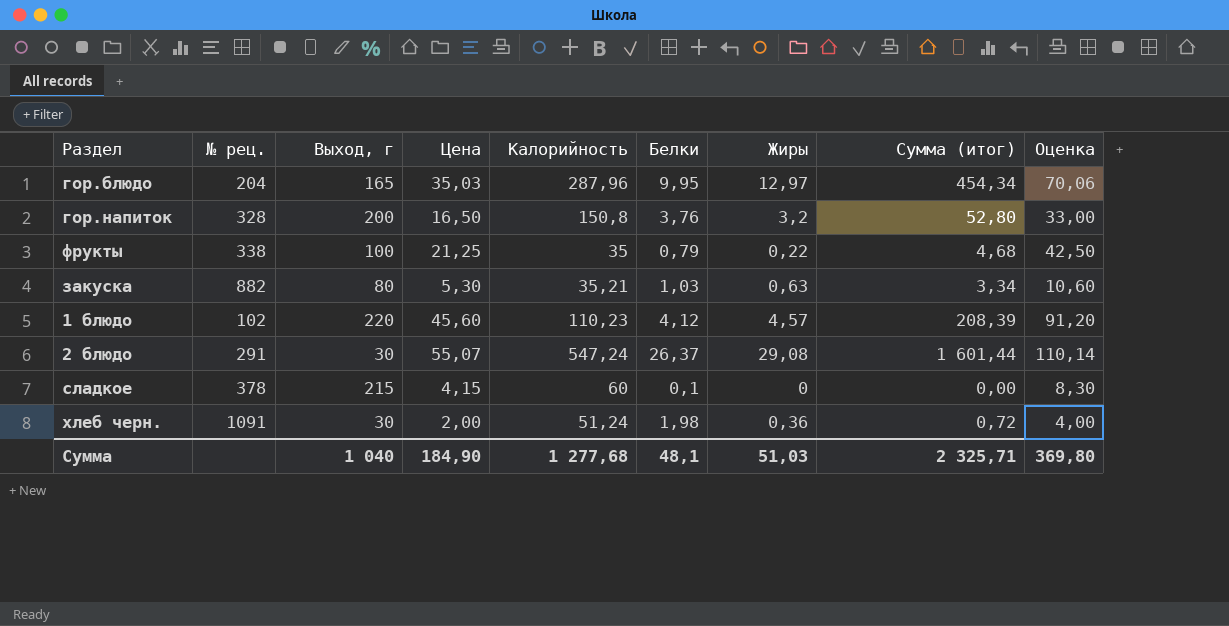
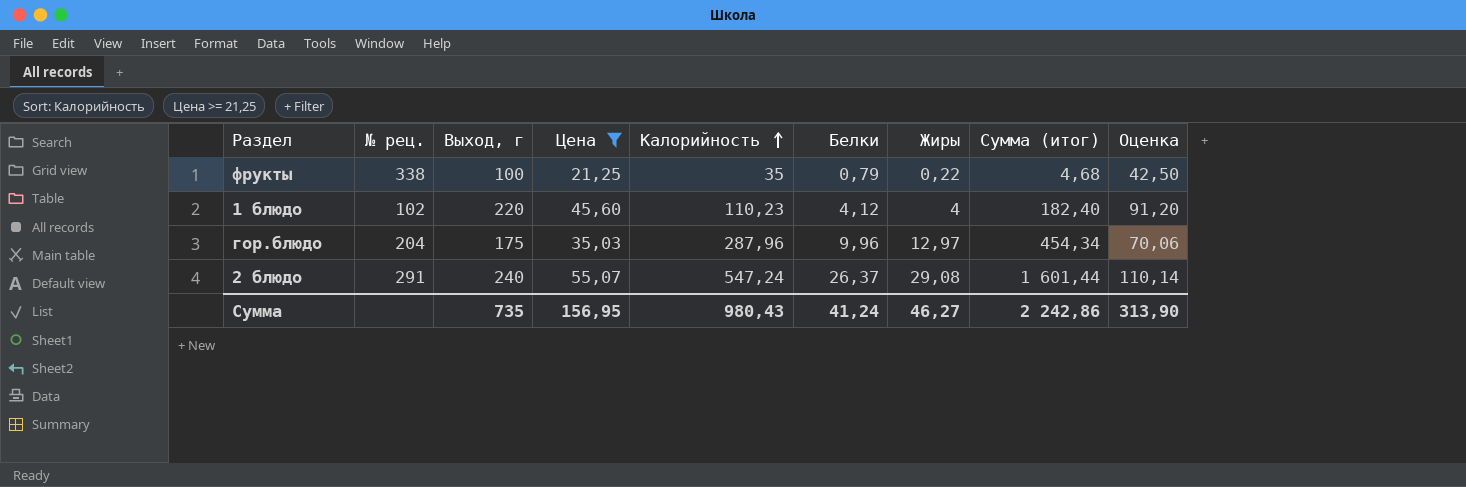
filter: none -> Цена >= 21,25
row order: none -> Калорийность ascending
1 блюдо | Жиры: 4,57 -> 4
1 блюдо | Сумма (итог): 208,39 -> 182,40
гор.блюдо | Выход, г: 165 -> 175
гор.блюдо | Белки: 9,95 -> 9,96
2 блюдо | Выход, г: 30 -> 240
Сумма | Выход, г: 1 040 -> 735
Сумма | Цена: 184,90 -> 156,95
Сумма | Калорийность: 1 277,68 -> 980,43
Сумма | Белки: 48,1 -> 41,24
Сумма | Жиры: 51,03 -> 46,27
Сумма | Сумма (итог): 2 325,71 -> 2 242,86
Сумма | Оценка: 369,80 -> 313,90

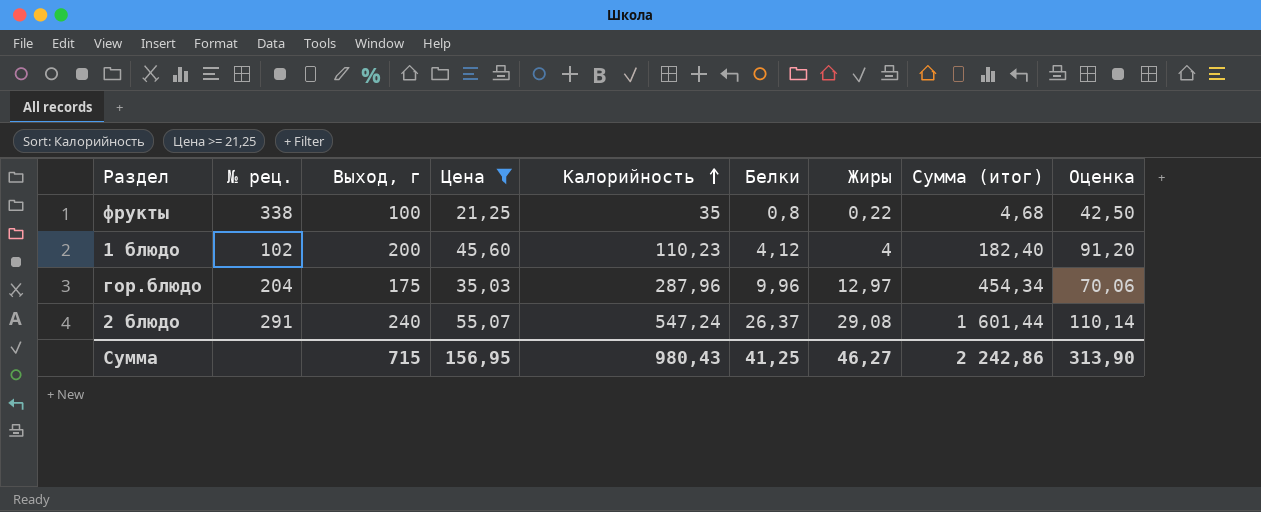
фрукты | Белки: 0,79 -> 0,8
1 блюдо | Выход, г: 220 -> 200
Сумма | Выход, г: 735 -> 715
Сумма | Белки: 41,24 -> 41,25

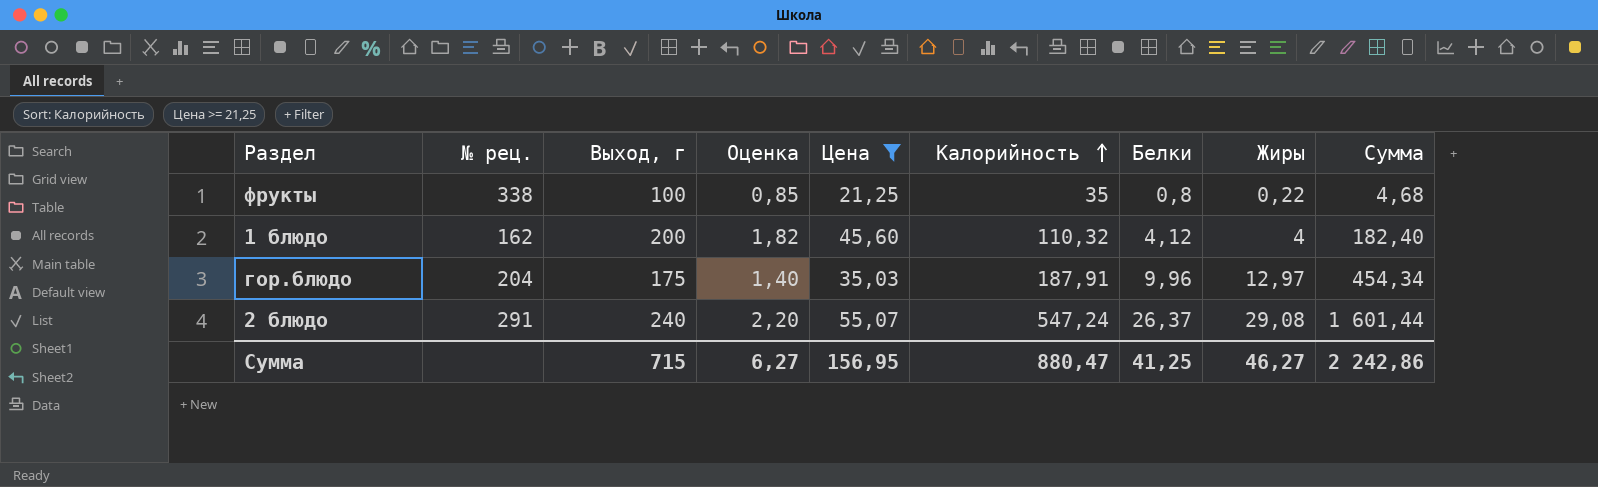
column Оценка | formula: [Цена] * 2 -> [Цена] * 0,04
column Оценка | position: 9 -> 4
column name: Сумма (итог) -> Сумма
1 блюдо | № рец.: 102 -> 162
1 блюдо | Калорийность: 110,23 -> 110,32
гор.блюдо | Калорийность: 287,96 -> 187,91
Сумма | Оценка: 313,90 -> 6,27
Сумма | Калорийность: 980,43 -> 880,47

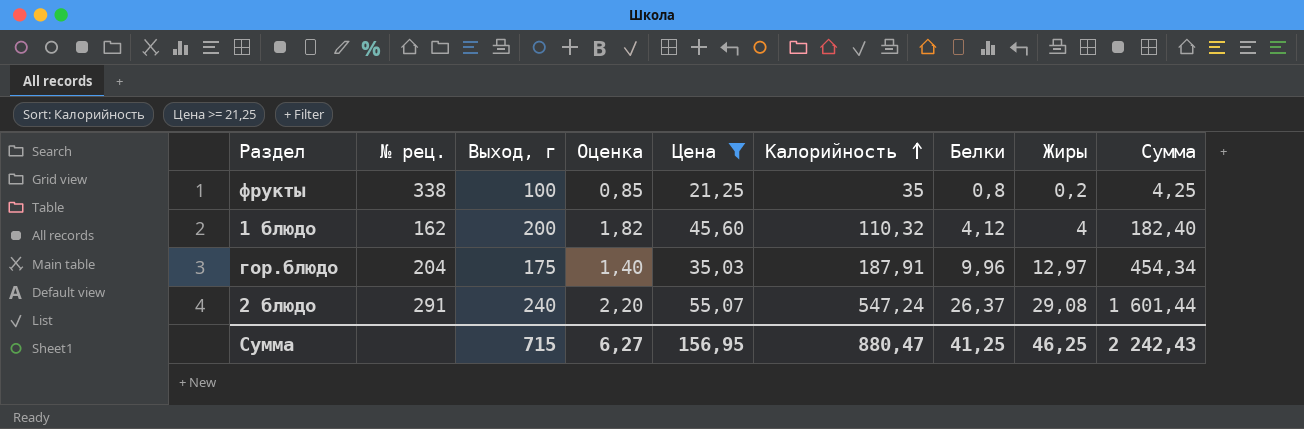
фрукты | Жиры: 0,22 -> 0,2
фрукты | Сумма: 4,68 -> 4,25
Сумма | Жиры: 46,27 -> 46,25
Сумма | Сумма: 2 242,86 -> 2 242,43

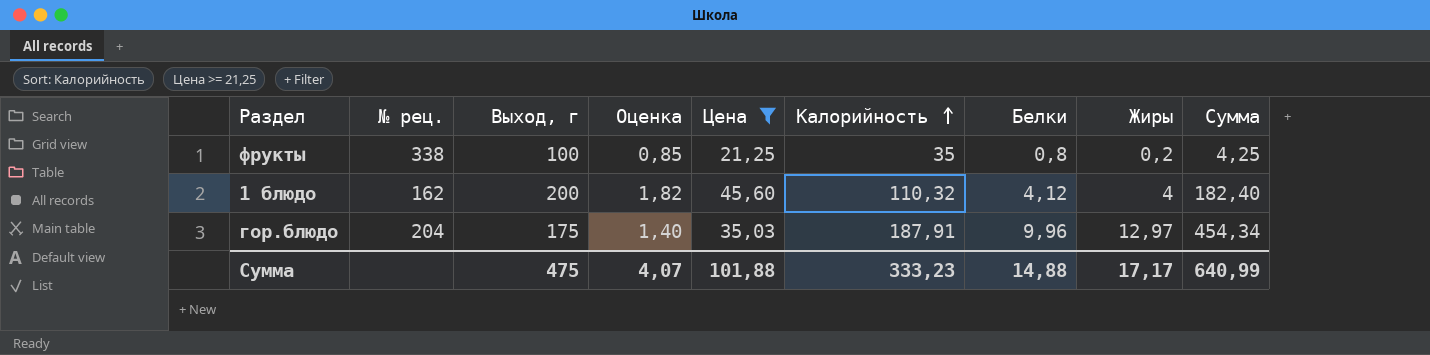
row 2 блюдо: 291 | 240 | 2,20 | 55,07 | 547,24 | 26,37 | 29,08 | 1 601,44 -> none
Сумма | Выход, г: 715 -> 475
Сумма | Оценка: 6,27 -> 4,07
Сумма | Цена: 156,95 -> 101,88
Сумма | Калорийность: 880,47 -> 333,23
Сумма | Белки: 41,25 -> 14,88
Сумма | Жиры: 46,25 -> 17,17
Сумма | Сумма: 2 242,43 -> 640,99

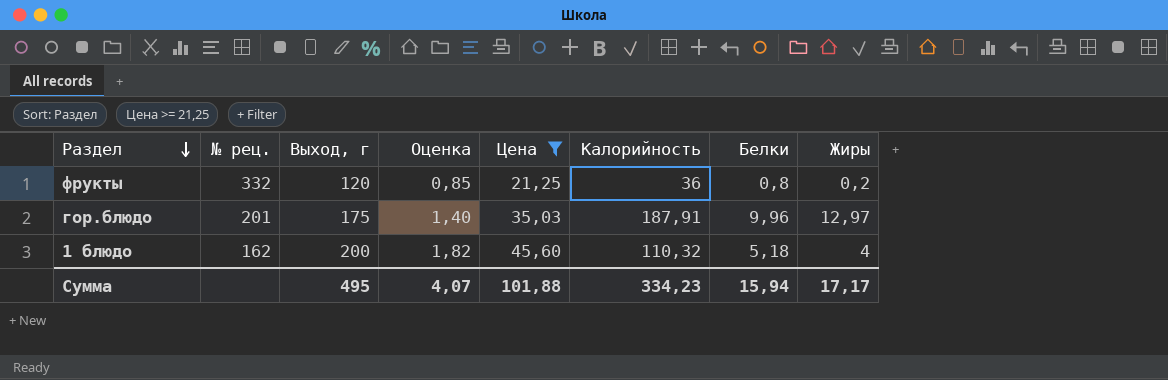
row order: Калорийность ascending -> Раздел descending
column Сумма | formula: [Цена] * [Жиры] -> none
фрукты | № рец.: 338 -> 332
фрукты | Выход, г: 100 -> 120
фрукты | Калорийность: 35 -> 36
гор.блюдо | № рец.: 204 -> 201
1 блюдо | Белки: 4,12 -> 5,18
Сумма | Выход, г: 475 -> 495
Сумма | Калорийность: 333,23 -> 334,23
Сумма | Белки: 14,88 -> 15,94

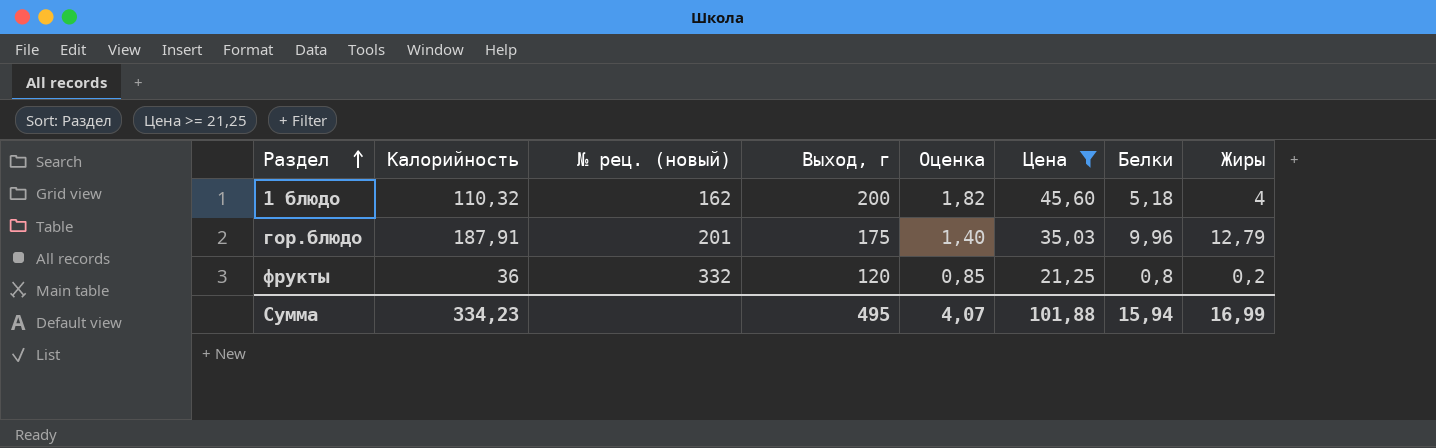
row order: Раздел descending -> Раздел ascending
column Калорийность | position: 6 -> 2
column name: № рец. -> № рец. (новый)
гор.блюдо | Жиры: 12,97 -> 12,79
Сумма | Жиры: 17,17 -> 16,99

